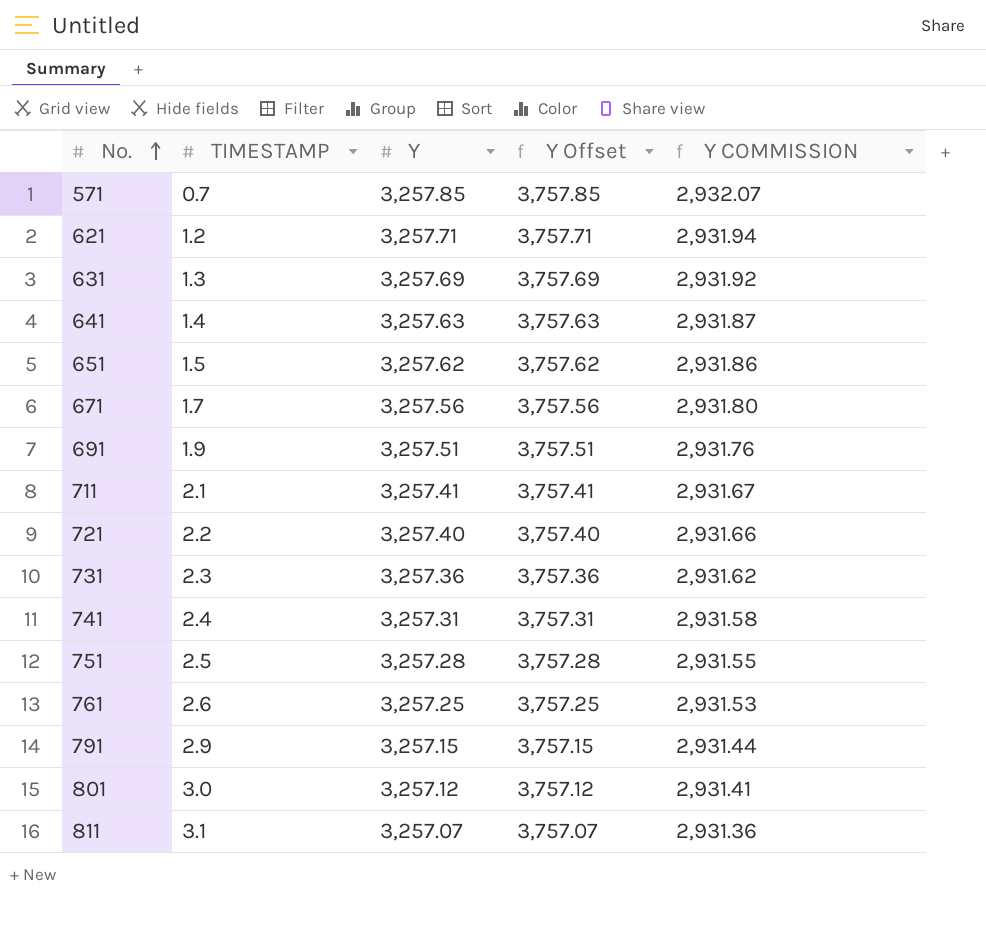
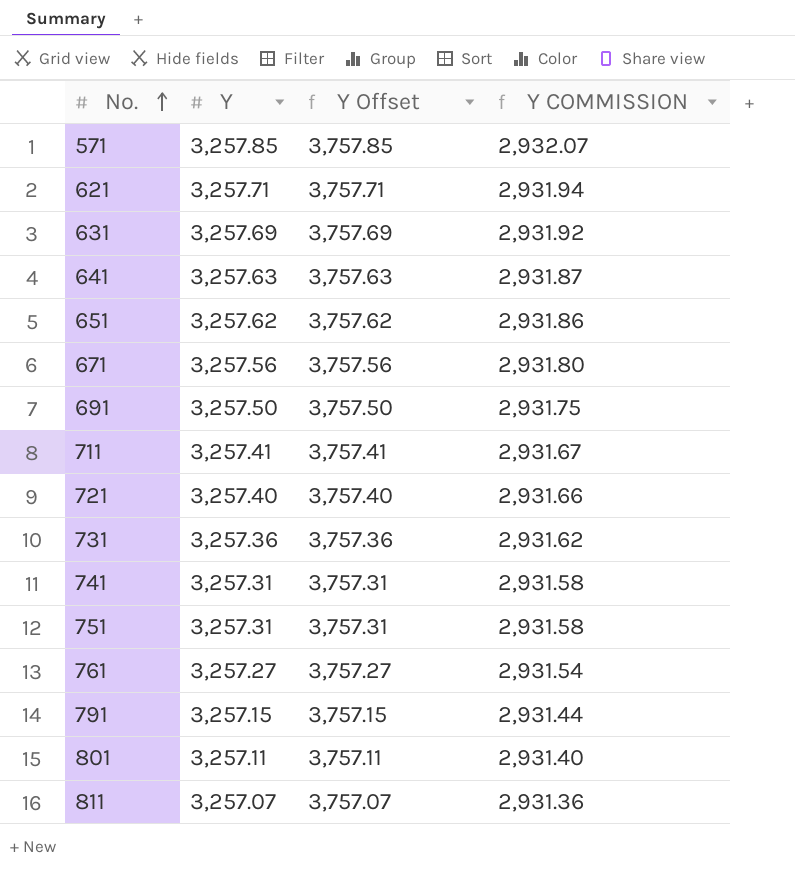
column TIMESTAMP | position: 2 -> none
691 | Y: 3,257.51 -> 3,257.50
691 | Y Offset: 3,757.51 -> 3,757.50
691 | Y COMMISSION: 2,931.76 -> 2,931.75
751 | Y: 3,257.28 -> 3,257.31
751 | Y Offset: 3,757.28 -> 3,757.31
751 | Y COMMISSION: 2,931.55 -> 2,931.58
761 | Y: 3,257.25 -> 3,257.27
761 | Y Offset: 3,757.25 -> 3,757.27
761 | Y COMMISSION: 2,931.53 -> 2,931.54
801 | Y: 3,257.12 -> 3,257.11
801 | Y Offset: 3,757.12 -> 3,757.11
801 | Y COMMISSION: 2,931.41 -> 2,931.40

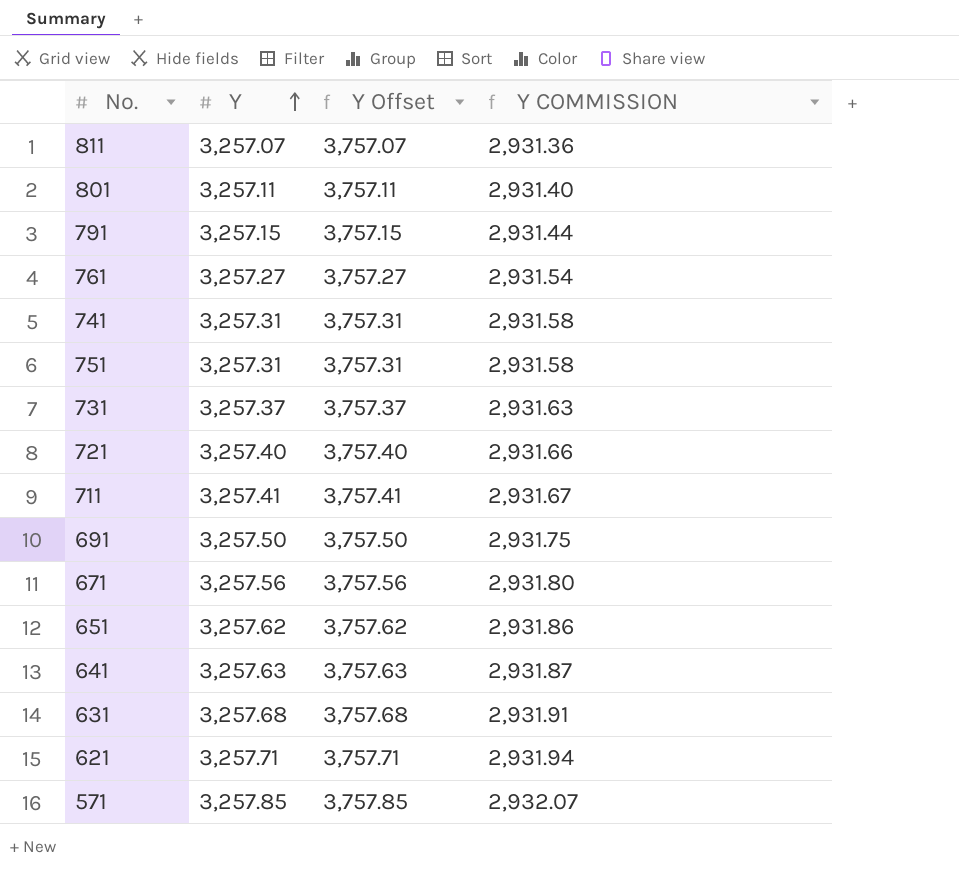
row order: No. ascending -> Y ascending
731 | Y: 3,257.36 -> 3,257.37
731 | Y Offset: 3,757.36 -> 3,757.37
731 | Y COMMISSION: 2,931.62 -> 2,931.63
631 | Y: 3,257.69 -> 3,257.68
631 | Y Offset: 3,757.69 -> 3,757.68
631 | Y COMMISSION: 2,931.92 -> 2,931.91

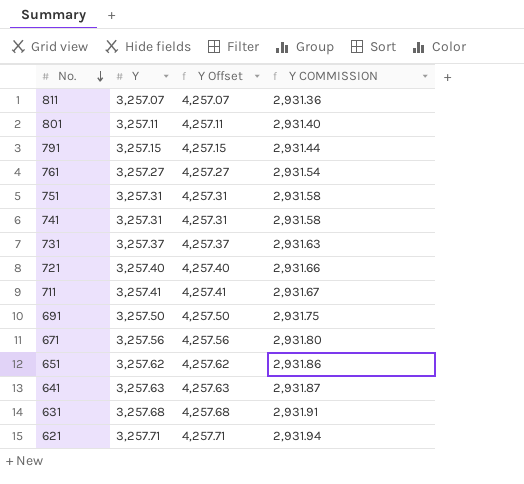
row order: Y ascending -> No. descending
column Y Offset | formula: [Y] + 500 -> [Y] + 1000
row 571: 3,257.85 | 3,757.85 | 2,932.07 -> none

